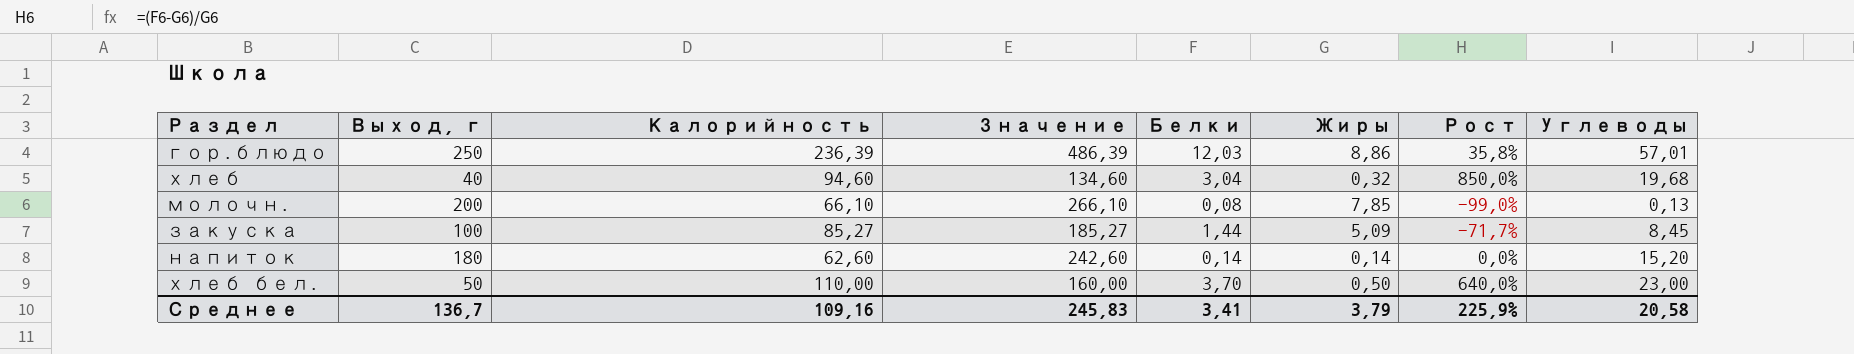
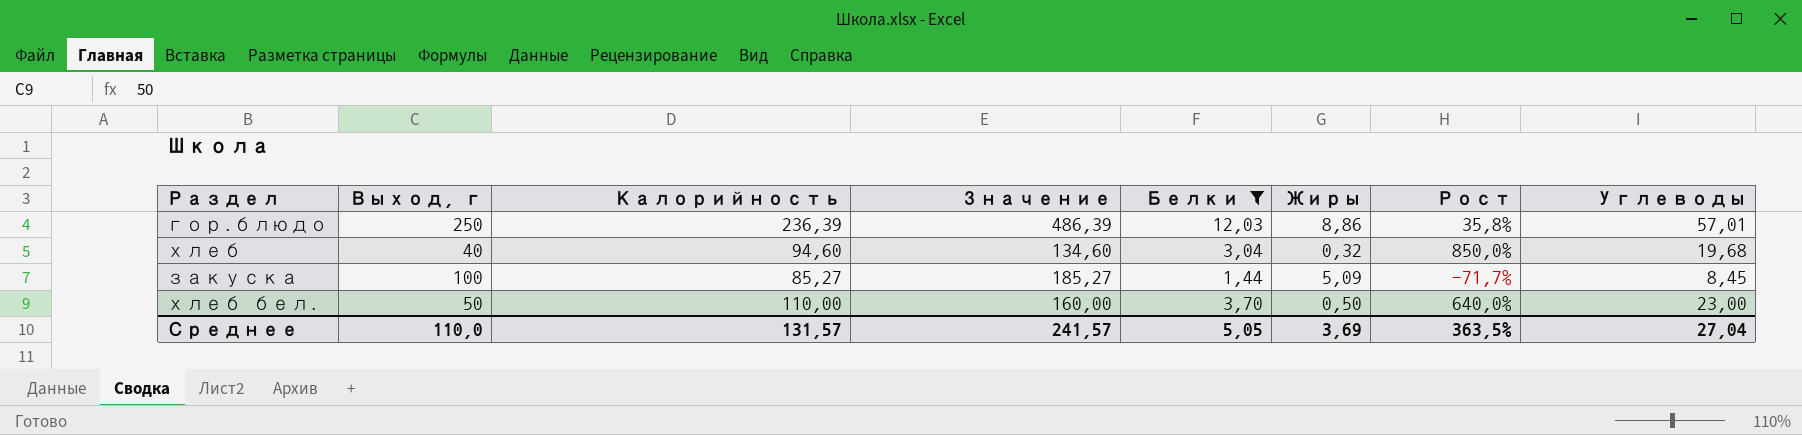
filter: none -> Белки >= 1,44
Среднее | Выход, г: 136,7 -> 110,0
Среднее | Калорийность: 109,16 -> 131,57
Среднее | Значение: 245,83 -> 241,57
Среднее | Белки: 3,41 -> 5,05
Среднее | Жиры: 3,79 -> 3,69
Среднее | Рост: 225,9% -> 363,5%
Среднее | Углеводы: 20,58 -> 27,04

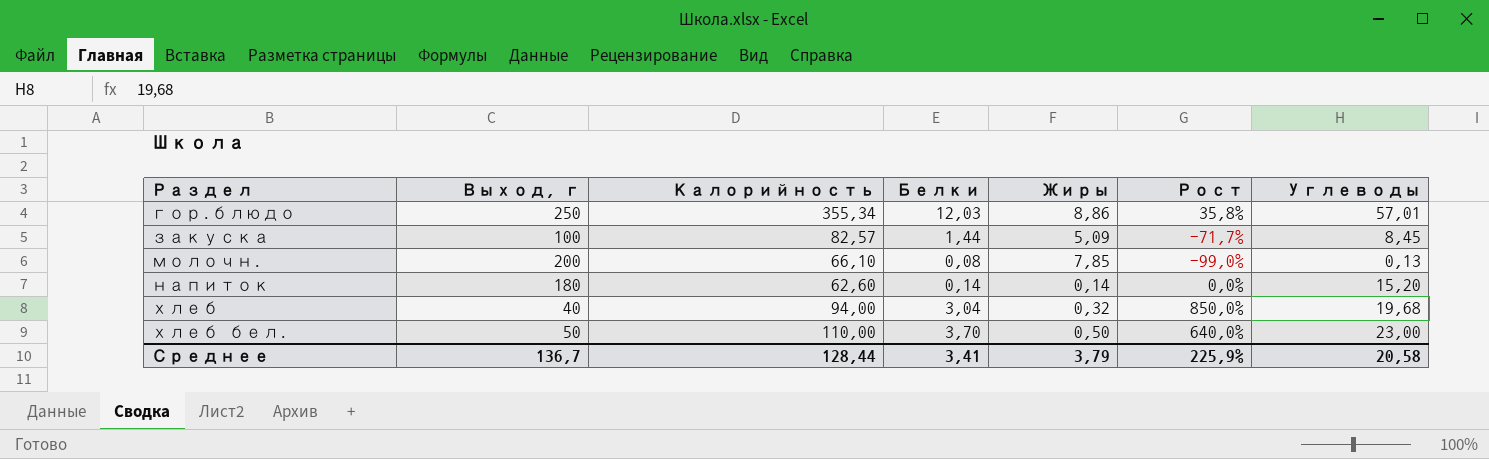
filter: Белки >= 1,44 -> none
row order: none -> Раздел ascending
column Значение | formula: [Выход, г] + [Калорийность] -> none
гор.блюдо | Калорийность: 236,39 -> 355,34
закуска | Калорийность: 85,27 -> 82,57
хлеб | Калорийность: 94,60 -> 94,00
Среднее | Выход, г: 110,0 -> 136,7
Среднее | Калорийность: 131,57 -> 128,44
Среднее | Белки: 5,05 -> 3,41
Среднее | Жиры: 3,69 -> 3,79
Среднее | Рост: 363,5% -> 225,9%
Среднее | Углеводы: 27,04 -> 20,58

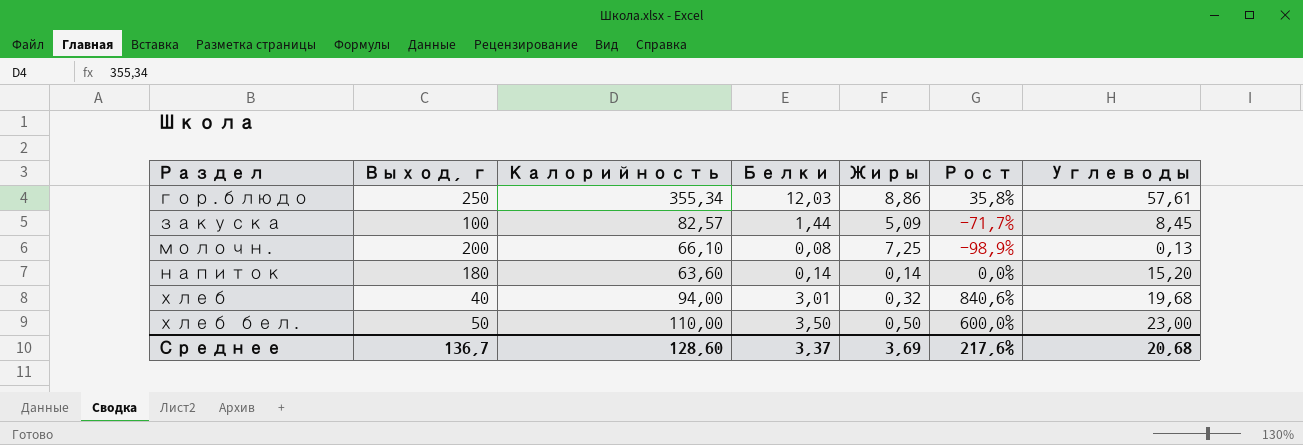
гор.блюдо | Углеводы: 57,01 -> 57,61
молочн. | Жиры: 7,85 -> 7,25
молочн. | Рост: -99,0% -> -98,9%
напиток | Калорийность: 62,60 -> 63,60
хлеб | Белки: 3,04 -> 3,01
хлеб | Рост: 850,0% -> 840,6%
хлеб бел. | Белки: 3,70 -> 3,50
хлеб бел. | Рост: 640,0% -> 600,0%
Среднее | Калорийность: 128,44 -> 128,60
Среднее | Белки: 3,41 -> 3,37
Среднее | Жиры: 3,79 -> 3,69
Среднее | Рост: 225,9% -> 217,6%
Среднее | Углеводы: 20,58 -> 20,68

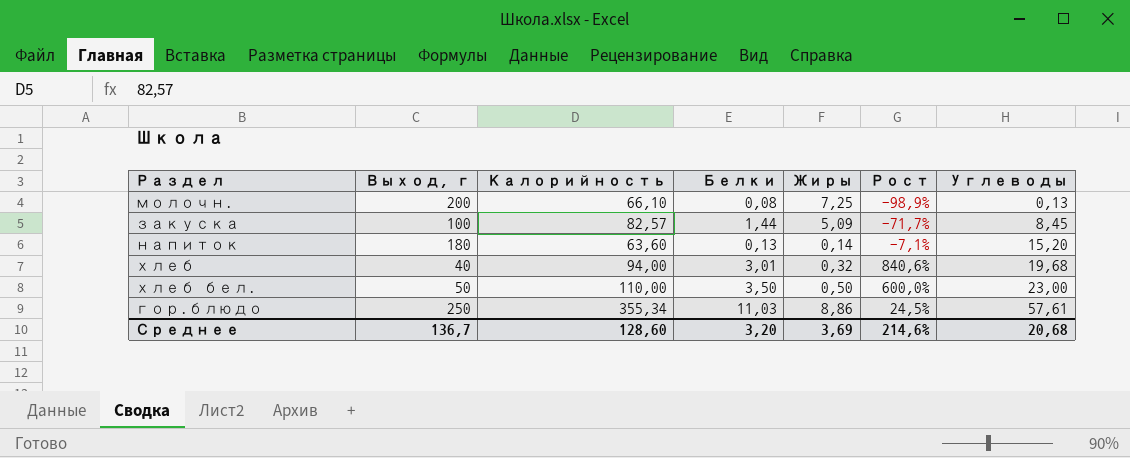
row order: Раздел ascending -> Углеводы ascending
напиток | Белки: 0,14 -> 0,13
напиток | Рост: 0,0% -> -7,1%
гор.блюдо | Белки: 12,03 -> 11,03
гор.блюдо | Рост: 35,8% -> 24,5%
Среднее | Белки: 3,37 -> 3,20
Среднее | Рост: 217,6% -> 214,6%

